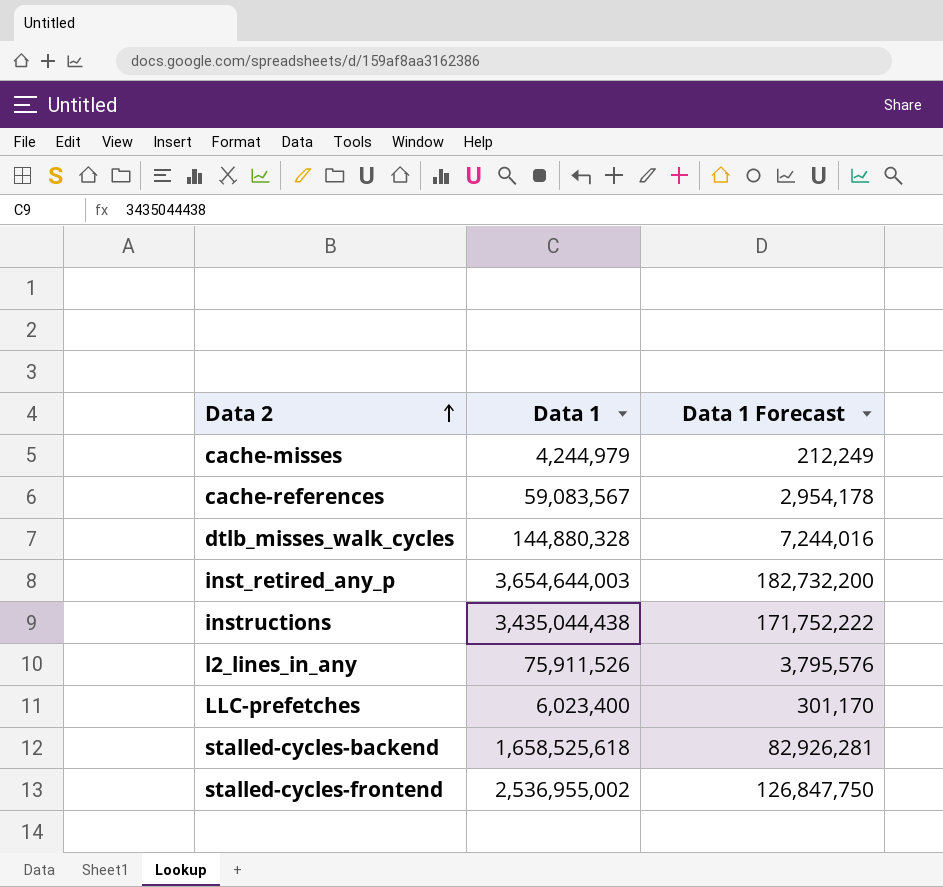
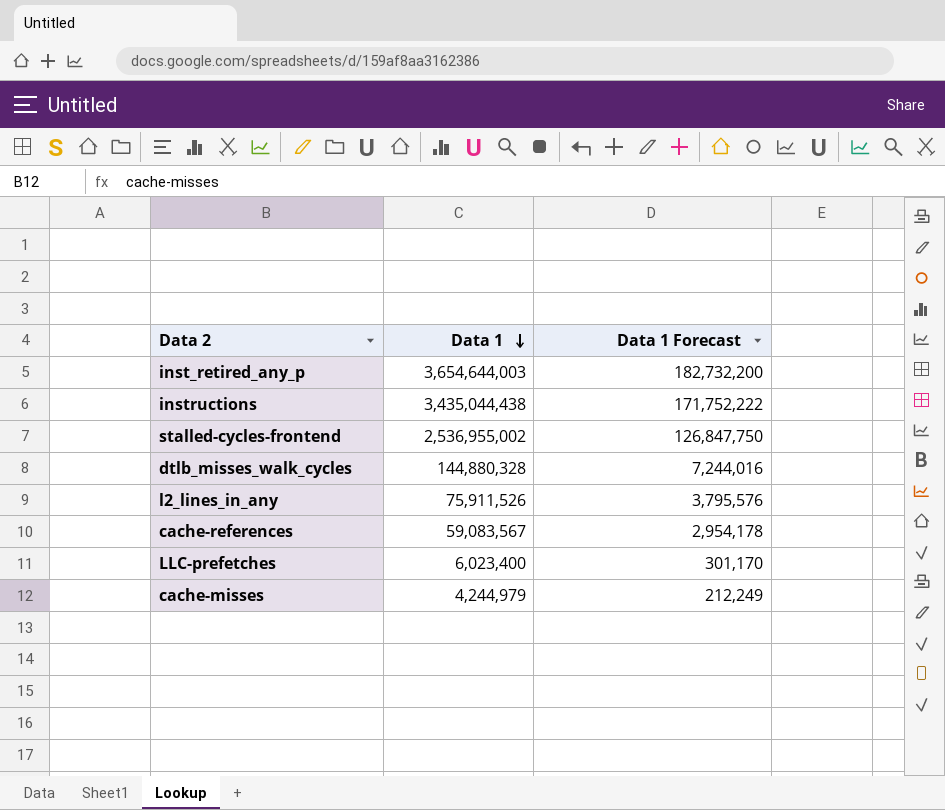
row order: Data 2 ascending -> Data 1 descending
row stalled-cycles-backend: 1,658,525,618 | 82,926,281 -> none

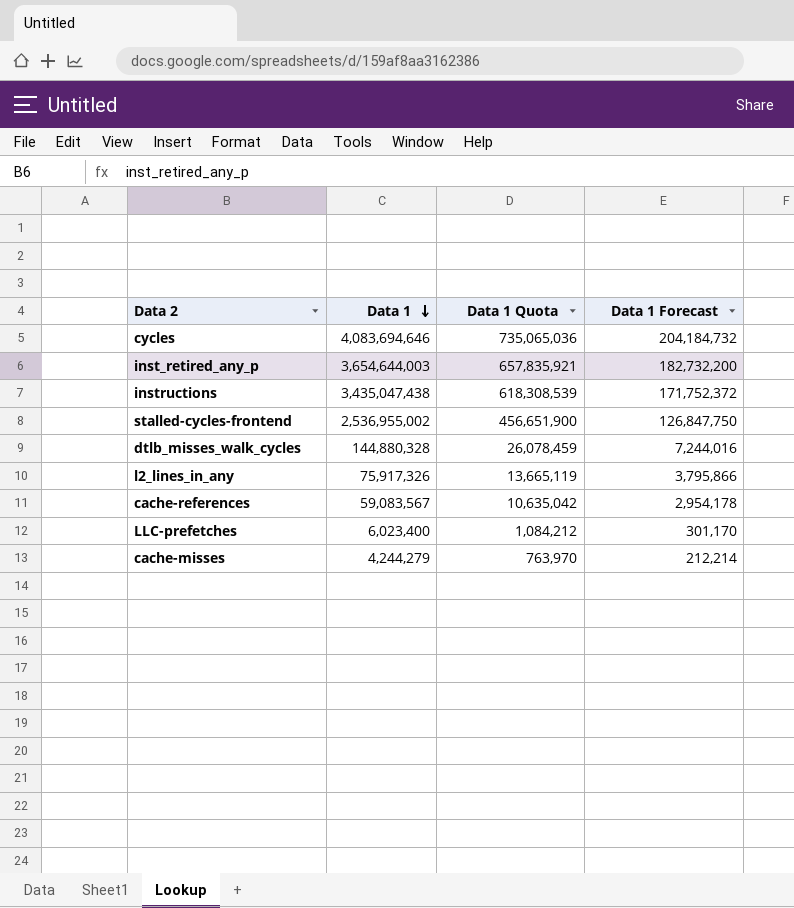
column Data 1 Quota | formula: none -> [Data 1] * 0.18
row cycles: none -> 4,083,694,646 | 735,065,036 | 204,184,732
instructions | Data 1: 3,435,044,438 -> 3,435,047,438
instructions | Data 1 Forecast: 171,752,222 -> 171,752,372
l2_lines_in_any | Data 1: 75,911,526 -> 75,917,326
l2_lines_in_any | Data 1 Forecast: 3,795,576 -> 3,795,866
cache-misses | Data 1: 4,244,979 -> 4,244,279
cache-misses | Data 1 Forecast: 212,249 -> 212,214

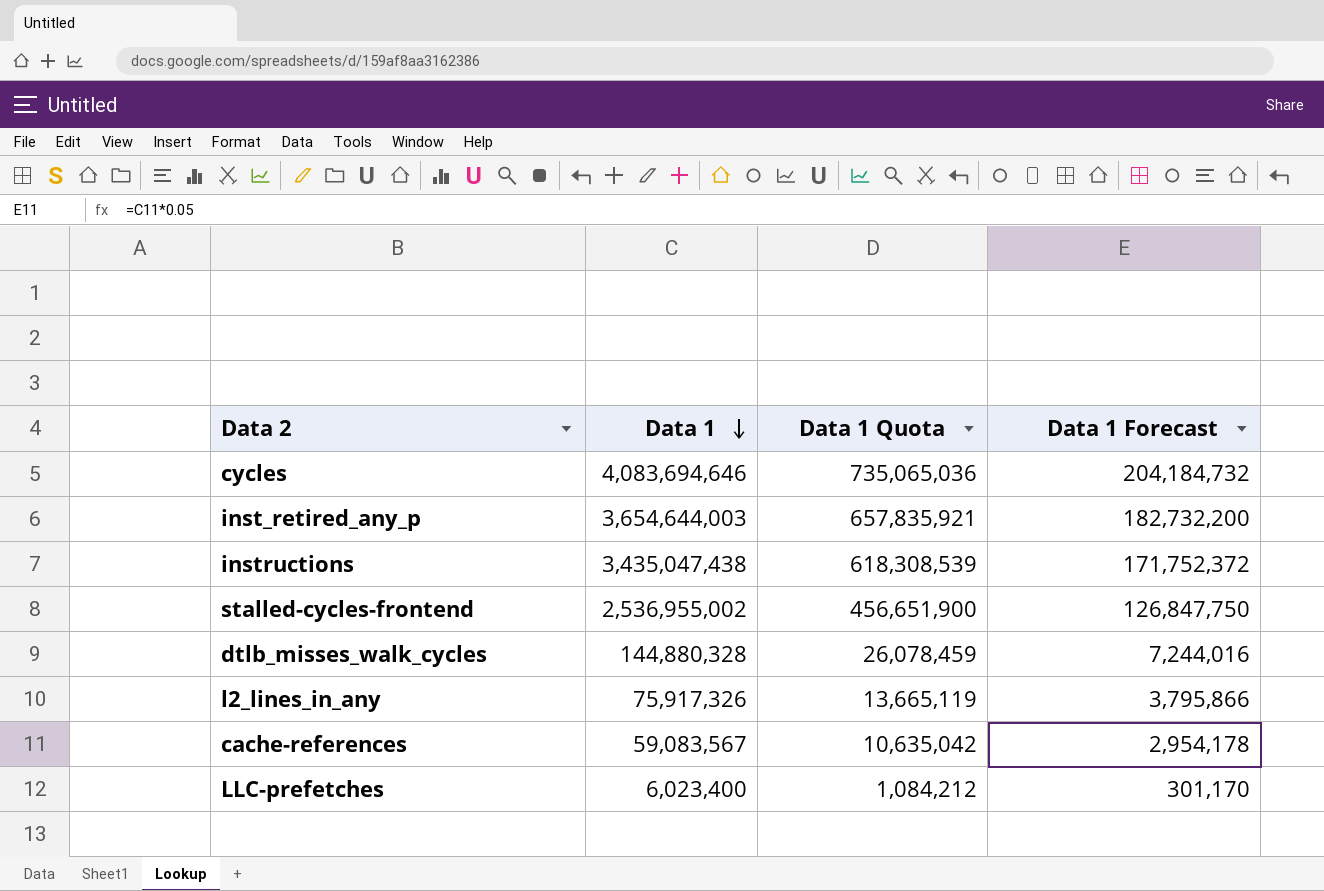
row cache-misses: 4,244,279 | 763,970 | 212,214 -> none

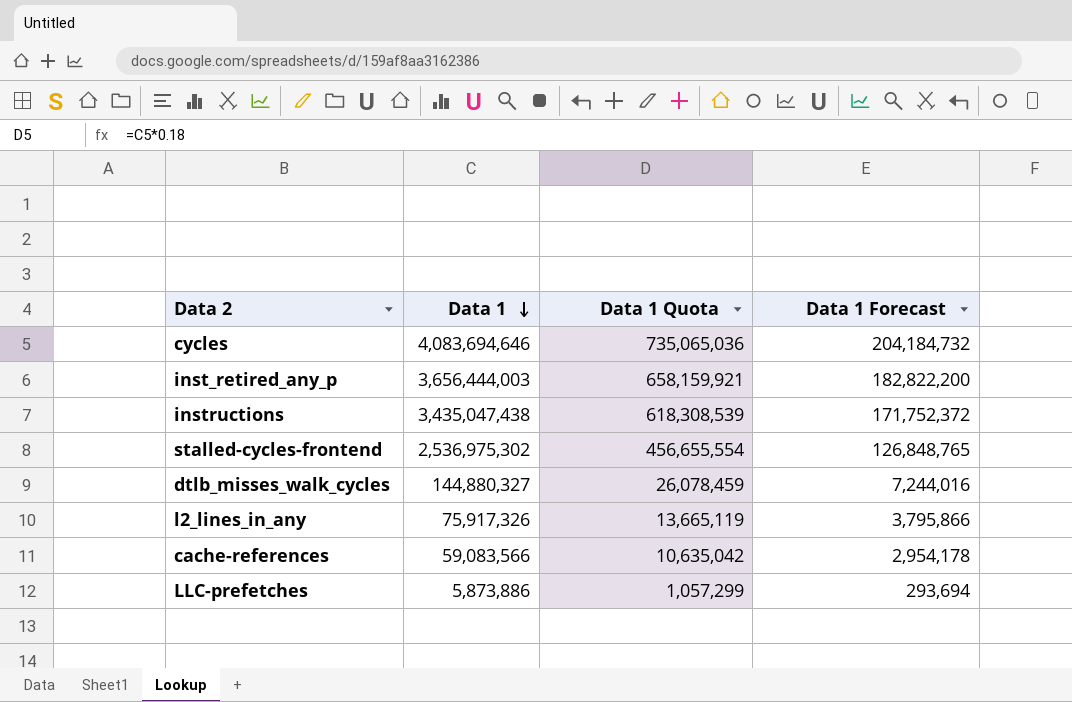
inst_retired_any_p | Data 1: 3,654,644,003 -> 3,656,444,003
inst_retired_any_p | Data 1 Quota: 657,835,921 -> 658,159,921
inst_retired_any_p | Data 1 Forecast: 182,732,200 -> 182,822,200
stalled-cycles-frontend | Data 1: 2,536,955,002 -> 2,536,975,302
stalled-cycles-frontend | Data 1 Quota: 456,651,900 -> 456,655,554
stalled-cycles-frontend | Data 1 Forecast: 126,847,750 -> 126,848,765
dtlb_misses_walk_cycles | Data 1: 144,880,328 -> 144,880,327
cache-references | Data 1: 59,083,567 -> 59,083,566
LLC-prefetches | Data 1: 6,023,400 -> 5,873,886
LLC-prefetches | Data 1 Quota: 1,084,212 -> 1,057,299
LLC-prefetches | Data 1 Forecast: 301,170 -> 293,694

